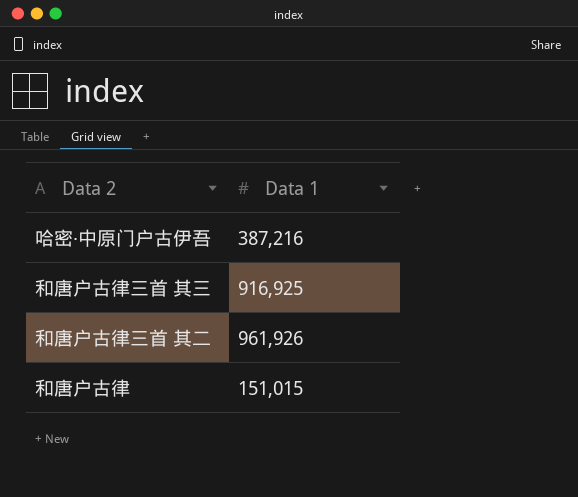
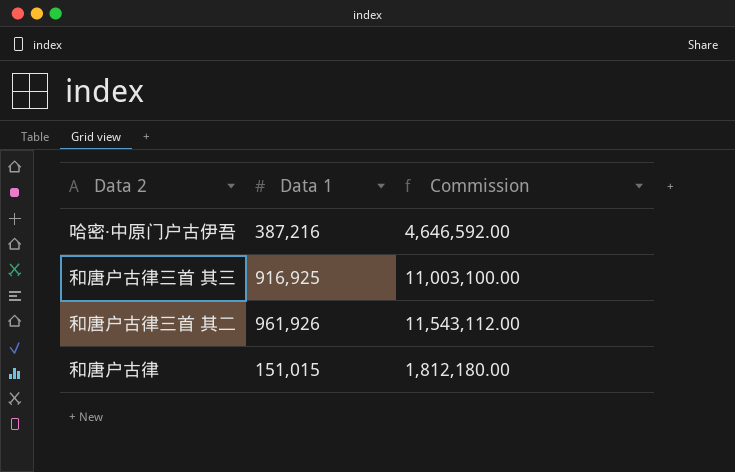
column Commission | formula: none -> [Data 1] * 12

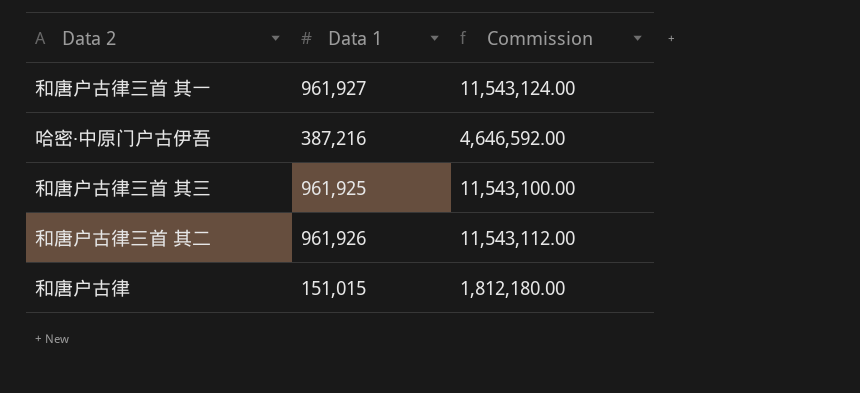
row 和唐户古律三首 其一: none -> 961,927 | 11,543,124.00
和唐户古律三首 其三 | Data 1: 916,925 -> 961,925
和唐户古律三首 其三 | Commission: 11,003,100.00 -> 11,543,100.00

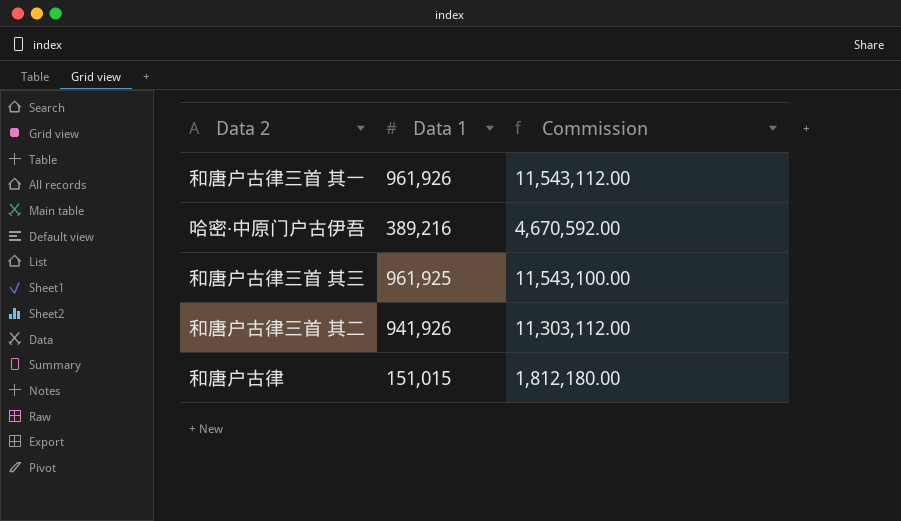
和唐户古律三首 其一 | Data 1: 961,927 -> 961,926
和唐户古律三首 其一 | Commission: 11,543,124.00 -> 11,543,112.00
哈密·中原门户古伊吾 | Data 1: 387,216 -> 389,216
哈密·中原门户古伊吾 | Commission: 4,646,592.00 -> 4,670,592.00
和唐户古律三首 其二 | Data 1: 961,926 -> 941,926
和唐户古律三首 其二 | Commission: 11,543,112.00 -> 11,303,112.00

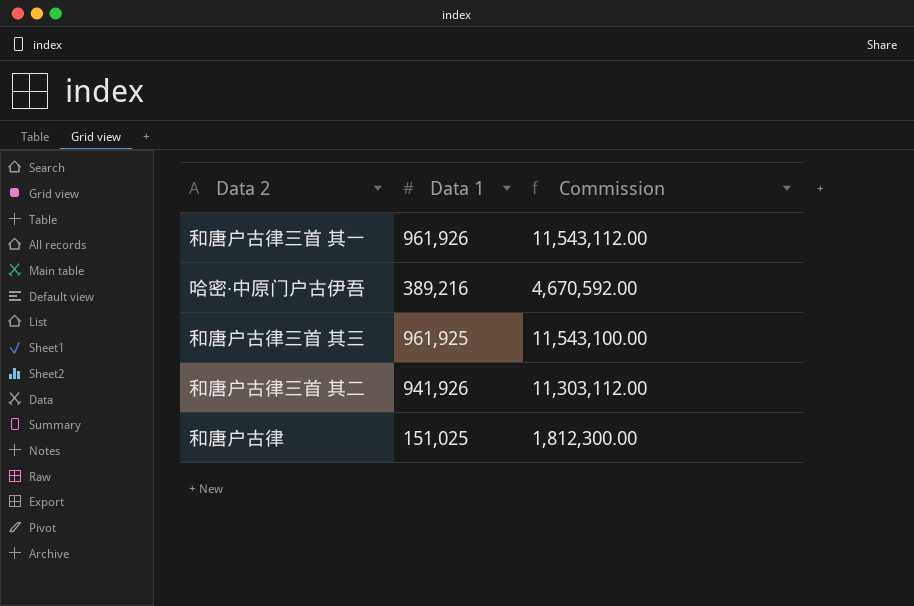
和唐户古律 | Data 1: 151,015 -> 151,025
和唐户古律 | Commission: 1,812,180.00 -> 1,812,300.00

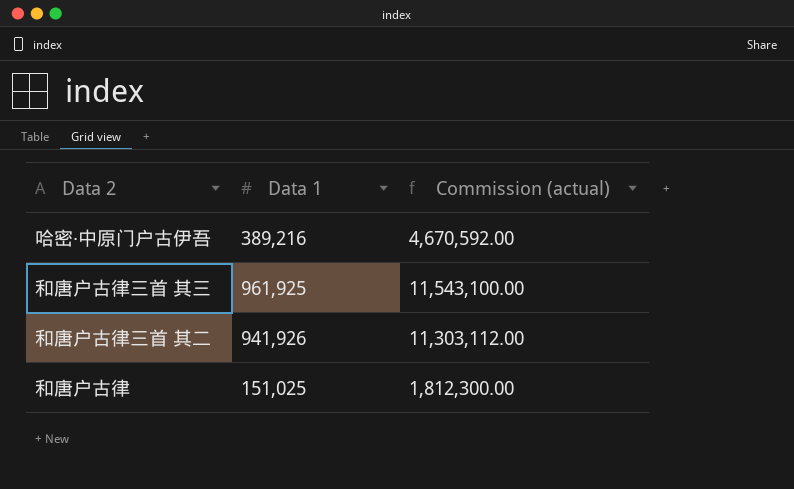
column name: Commission -> Commission (actual)
row 和唐户古律三首 其一: 961,926 | 11,543,112.00 -> none

